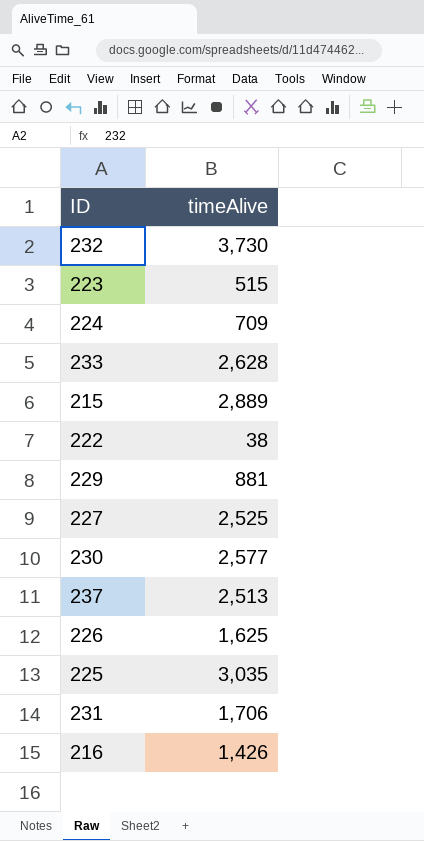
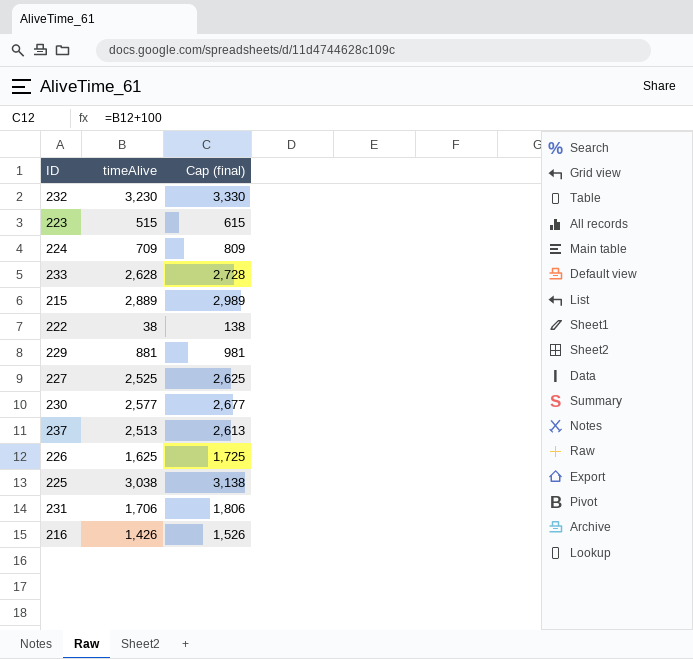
column Cap (final) | formula: none -> [timeAlive] + 100
232 | timeAlive: 3,730 -> 3,230
225 | timeAlive: 3,035 -> 3,038

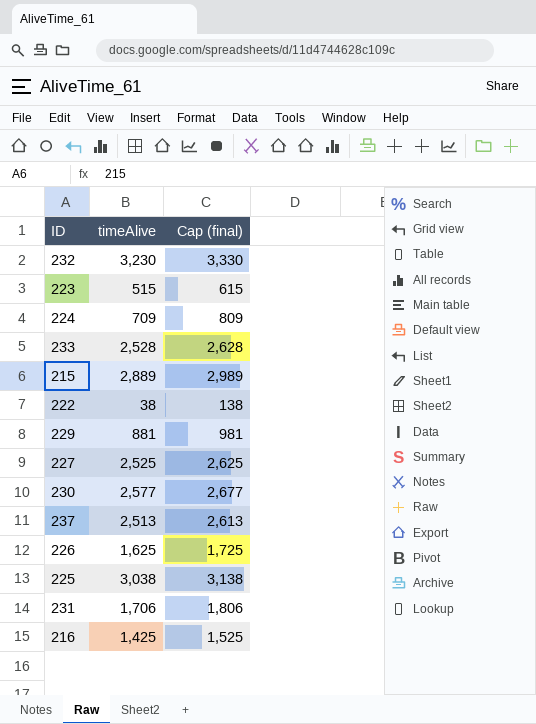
233 | timeAlive: 2,628 -> 2,528
233 | Cap (final): 2,728 -> 2,628
216 | timeAlive: 1,426 -> 1,425
216 | Cap (final): 1,526 -> 1,525

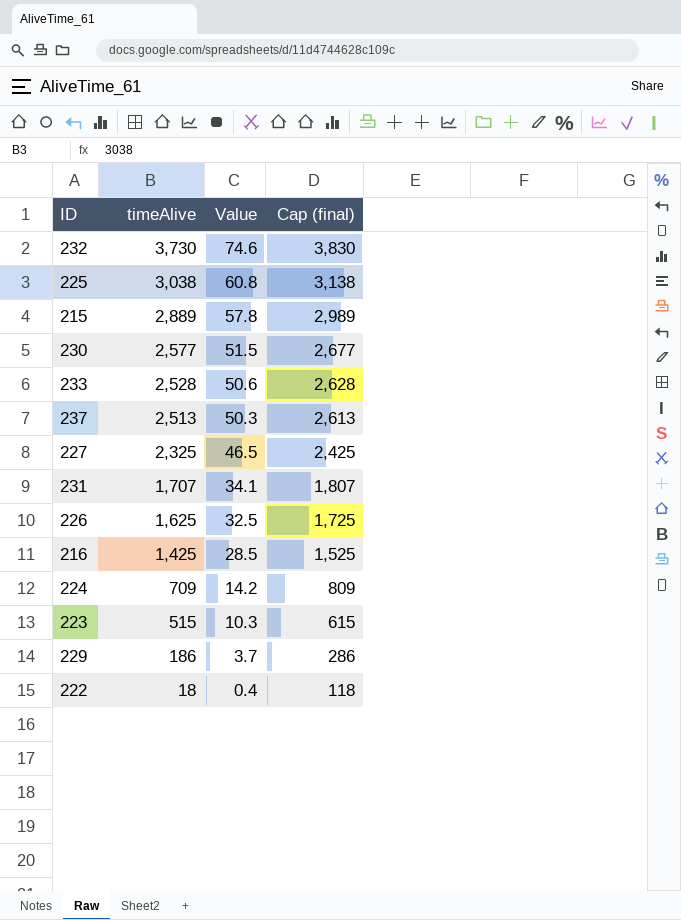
row order: none -> timeAlive descending
column Value | formula: none -> [timeAlive] * 0.02
232 | timeAlive: 3,230 -> 3,730
232 | Cap (final): 3,330 -> 3,830
227 | timeAlive: 2,525 -> 2,325
227 | Cap (final): 2,625 -> 2,425
231 | timeAlive: 1,706 -> 1,707
231 | Cap (final): 1,806 -> 1,807
229 | timeAlive: 881 -> 186
229 | Cap (final): 981 -> 286
222 | timeAlive: 38 -> 18
222 | Cap (final): 138 -> 118

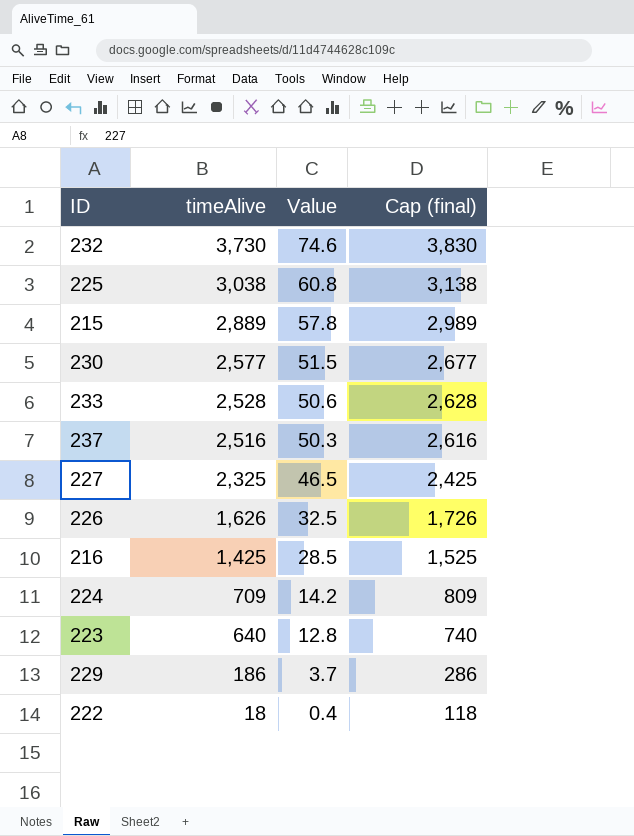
row 231: 1,707 | 34.1 | 1,807 -> none
237 | timeAlive: 2,513 -> 2,516
237 | Cap (final): 2,613 -> 2,616
226 | timeAlive: 1,625 -> 1,626
226 | Cap (final): 1,725 -> 1,726
223 | timeAlive: 515 -> 640
223 | Value: 10.3 -> 12.8
223 | Cap (final): 615 -> 740

